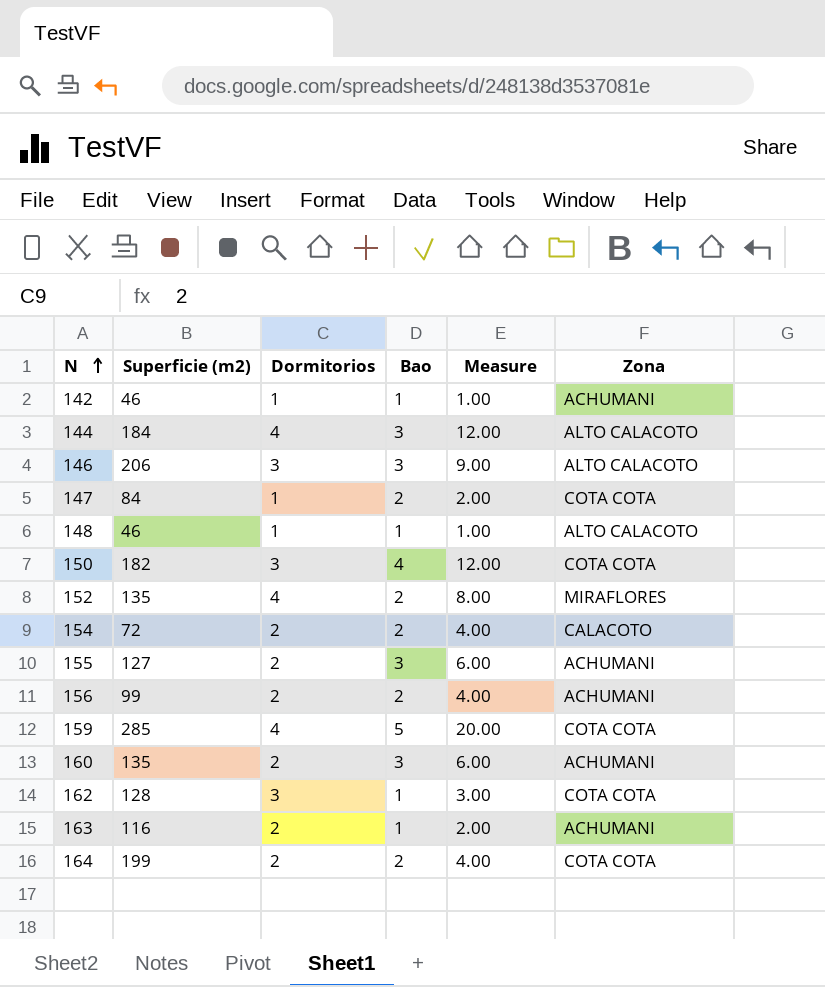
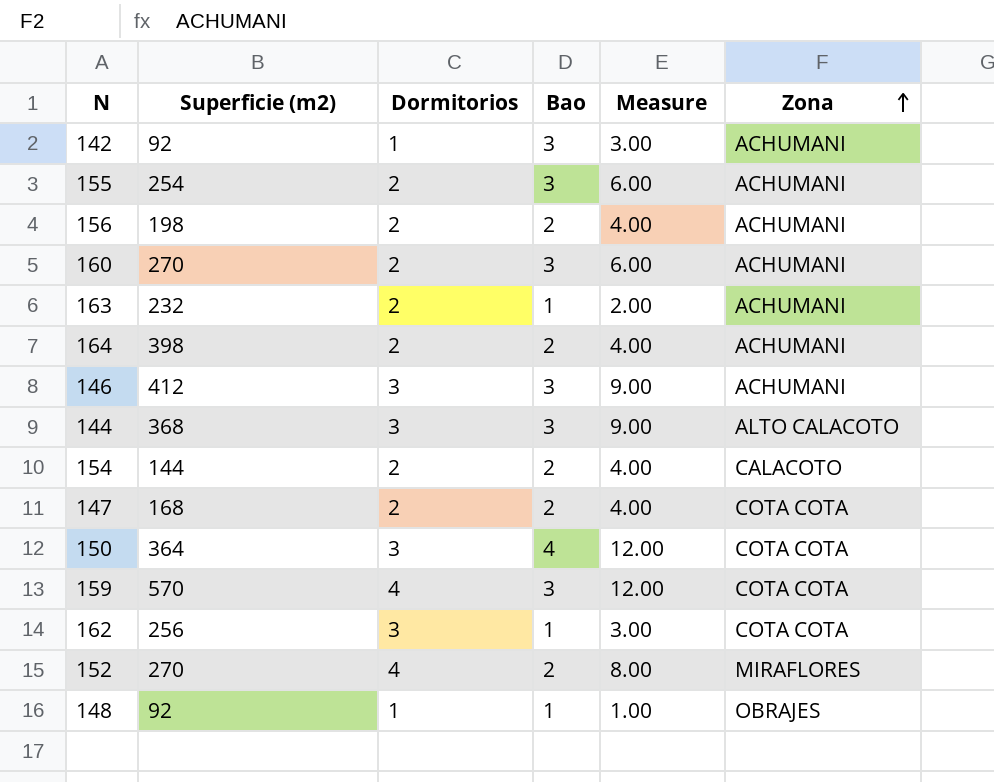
row order: N ascending -> Zona ascending
142 | Superficie (m2): 46 -> 92
142 | Bao: 1 -> 3
142 | Measure: 1.00 -> 3.00
155 | Superficie (m2): 127 -> 254
156 | Superficie (m2): 99 -> 198
160 | Superficie (m2): 135 -> 270
163 | Superficie (m2): 116 -> 232
164 | Superficie (m2): 199 -> 398
164 | Zona: COTA COTA -> ACHUMANI
146 | Superficie (m2): 206 -> 412
146 | Zona: ALTO CALACOTO -> ACHUMANI
144 | Superficie (m2): 184 -> 368
144 | Dormitorios: 4 -> 3
144 | Measure: 12.00 -> 9.00
154 | Superficie (m2): 72 -> 144
147 | Superficie (m2): 84 -> 168
147 | Dormitorios: 1 -> 2
147 | Measure: 2.00 -> 4.00
150 | Superficie (m2): 182 -> 364
159 | Superficie (m2): 285 -> 570
159 | Bao: 5 -> 3
159 | Measure: 20.00 -> 12.00
162 | Superficie (m2): 128 -> 256
152 | Superficie (m2): 135 -> 270
148 | Superficie (m2): 46 -> 92
148 | Zona: ALTO CALACOTO -> OBRAJES

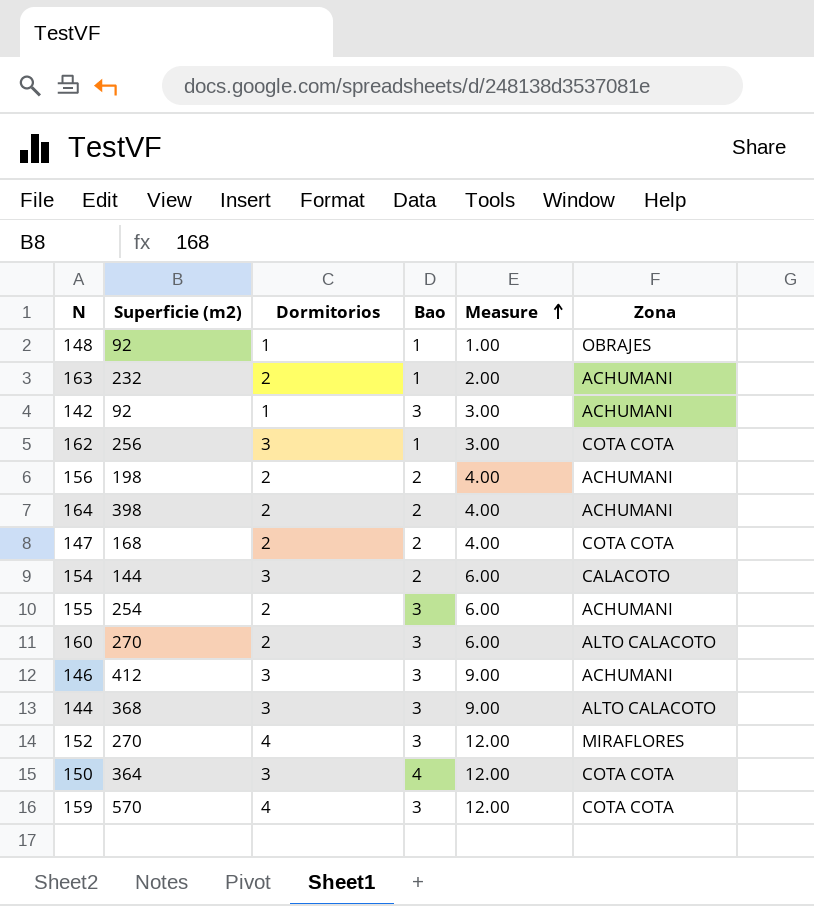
row order: Zona ascending -> Measure ascending
154 | Dormitorios: 2 -> 3
154 | Measure: 4.00 -> 6.00
160 | Zona: ACHUMANI -> ALTO CALACOTO
152 | Bao: 2 -> 3
152 | Measure: 8.00 -> 12.00

